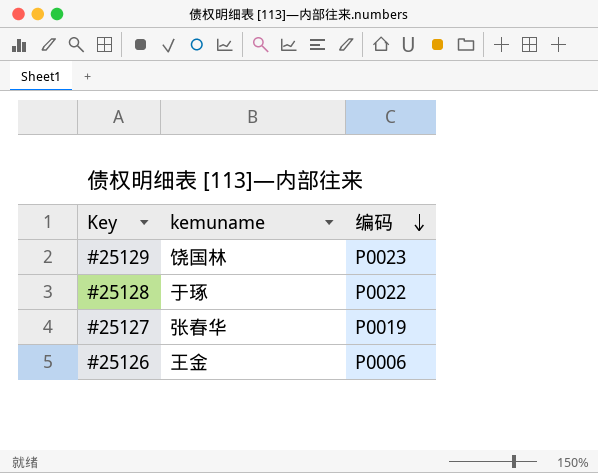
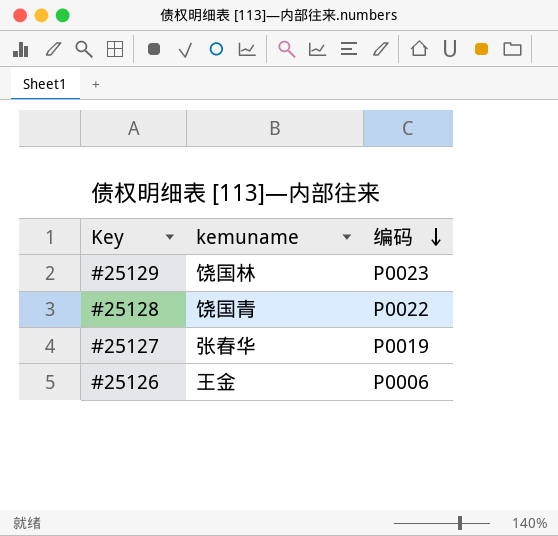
#25128 | kemuname: 于琢 -> 饶国青

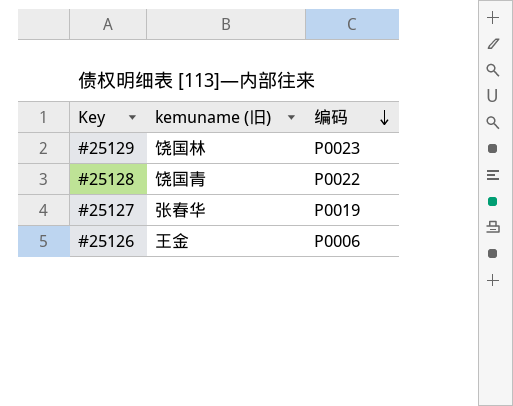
column name: kemuname -> kemuname (旧)

